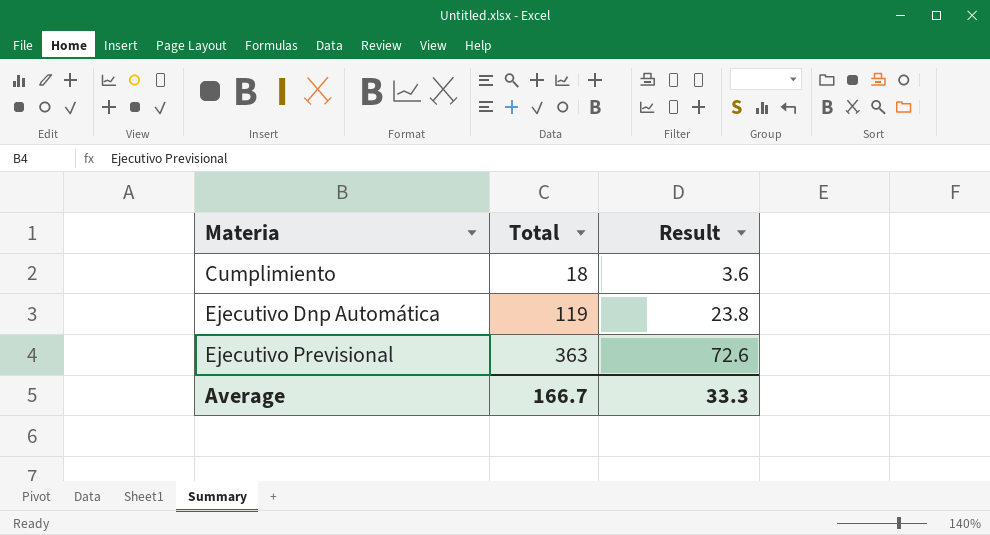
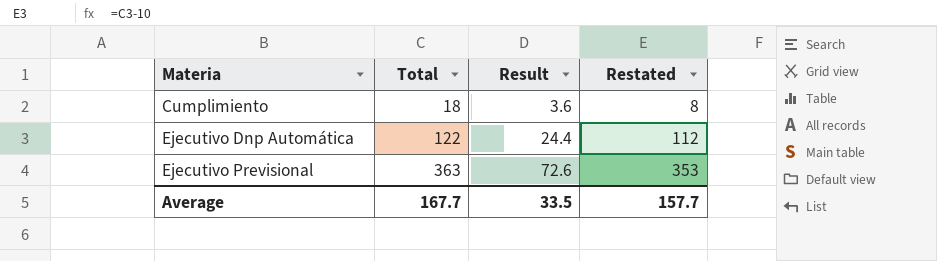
column Restated | formula: none -> [Total] - 10
Ejecutivo Dnp Automática | Total: 119 -> 122
Ejecutivo Dnp Automática | Result: 23.8 -> 24.4
Average | Total: 166.7 -> 167.7
Average | Result: 33.3 -> 33.5

